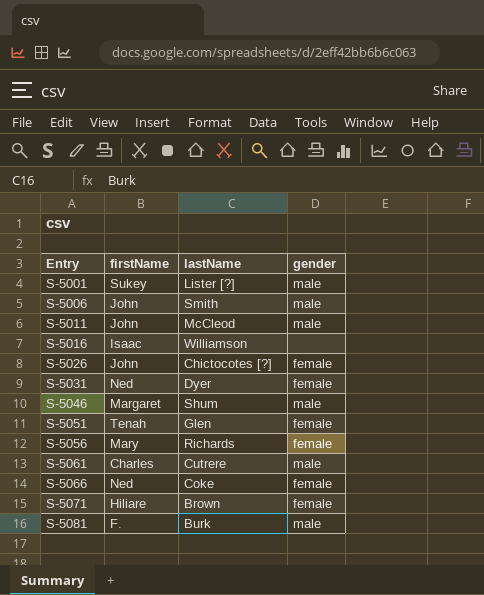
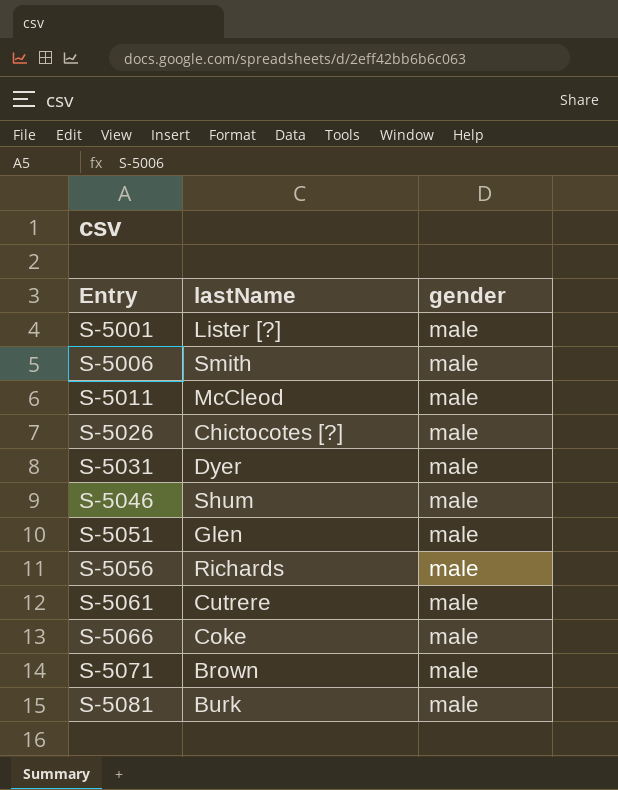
column firstName | position: 2 -> none
row S-5016: Isaac | Williamson | none -> none
S-5026 | gender: female -> male
S-5031 | gender: female -> male
S-5051 | gender: female -> male
S-5056 | gender: female -> male
S-5066 | gender: female -> male
S-5071 | gender: female -> male

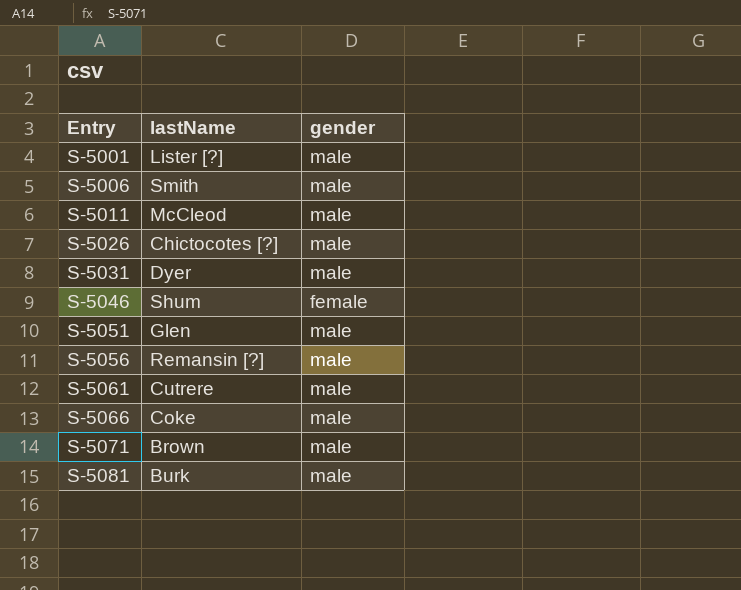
S-5046 | gender: male -> female
S-5056 | lastName: Richards -> Remansin [?]

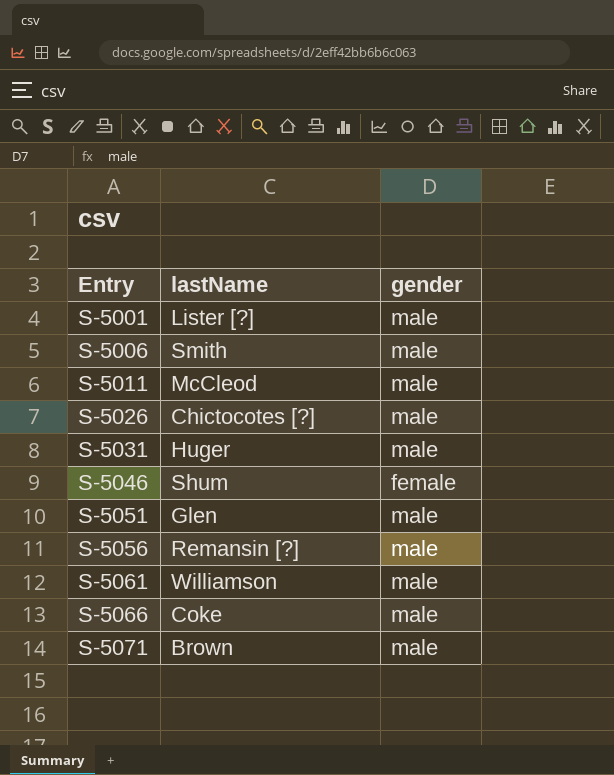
row S-5081: Burk | male -> none
S-5031 | lastName: Dyer -> Huger
S-5061 | lastName: Cutrere -> Williamson

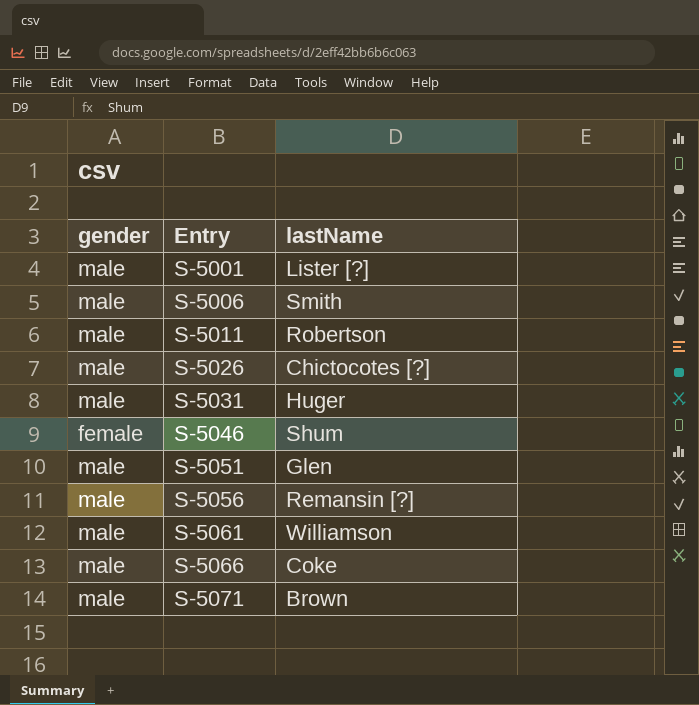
column gender | position: 3 -> 1
S-5011 | lastName: McCleod -> Robertson

